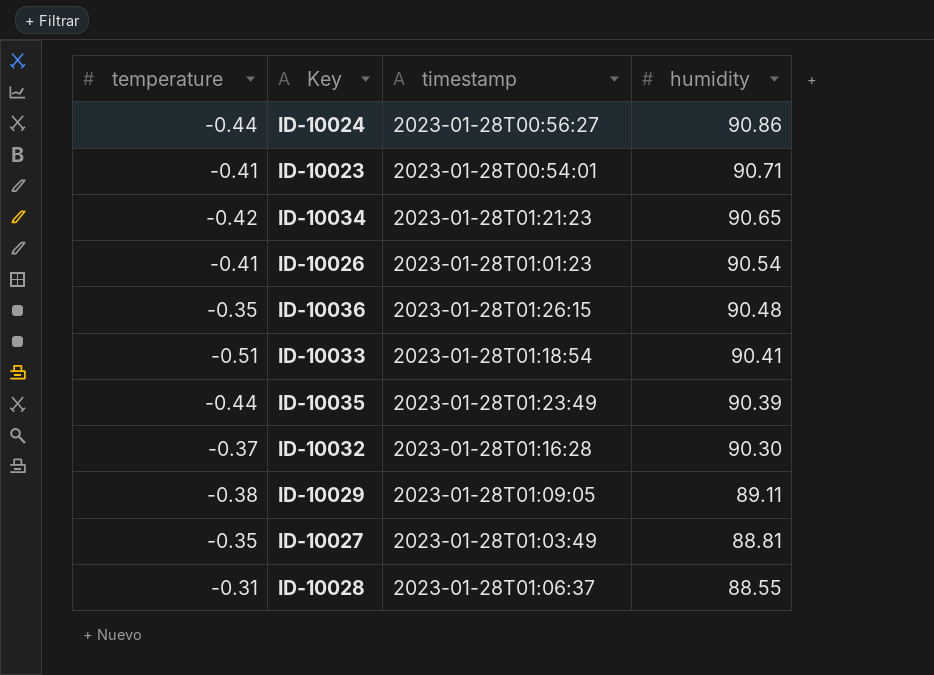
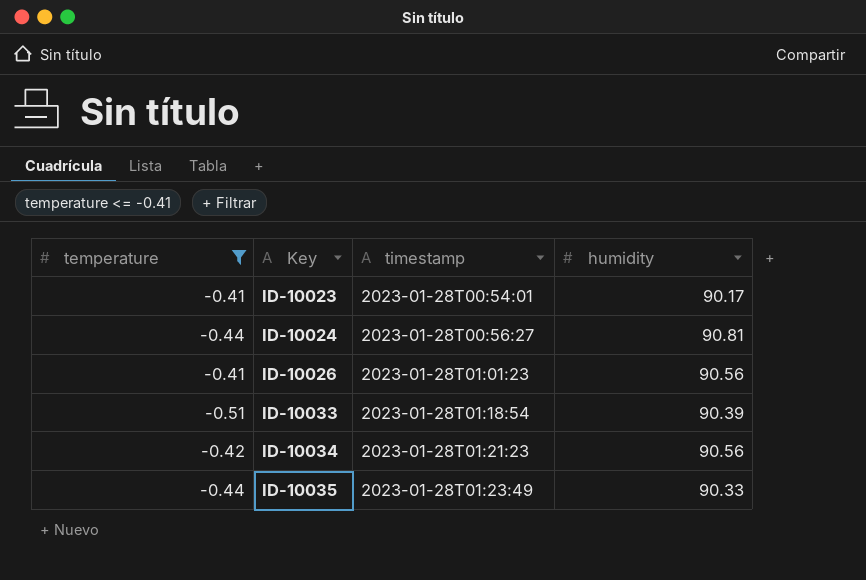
filter: none -> temperature <= -0.41
row order: humidity descending -> Key ascending
ID-10023 | humidity: 90.71 -> 90.17
ID-10024 | humidity: 90.86 -> 90.81
ID-10026 | humidity: 90.54 -> 90.56
ID-10033 | humidity: 90.41 -> 90.39
ID-10034 | humidity: 90.65 -> 90.56
ID-10035 | humidity: 90.39 -> 90.33

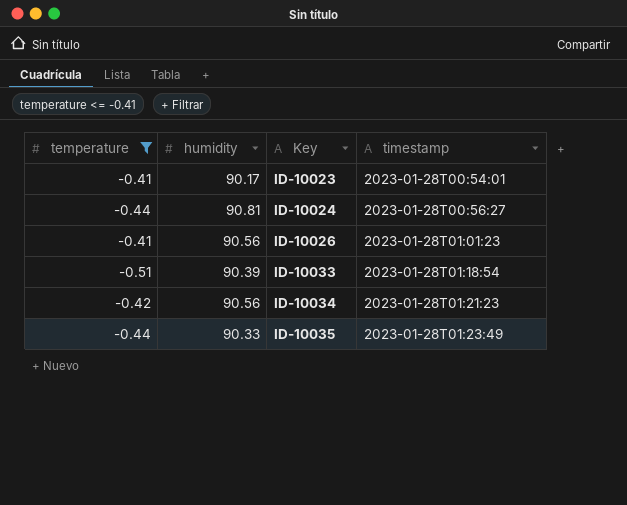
column humidity | position: 4 -> 2

